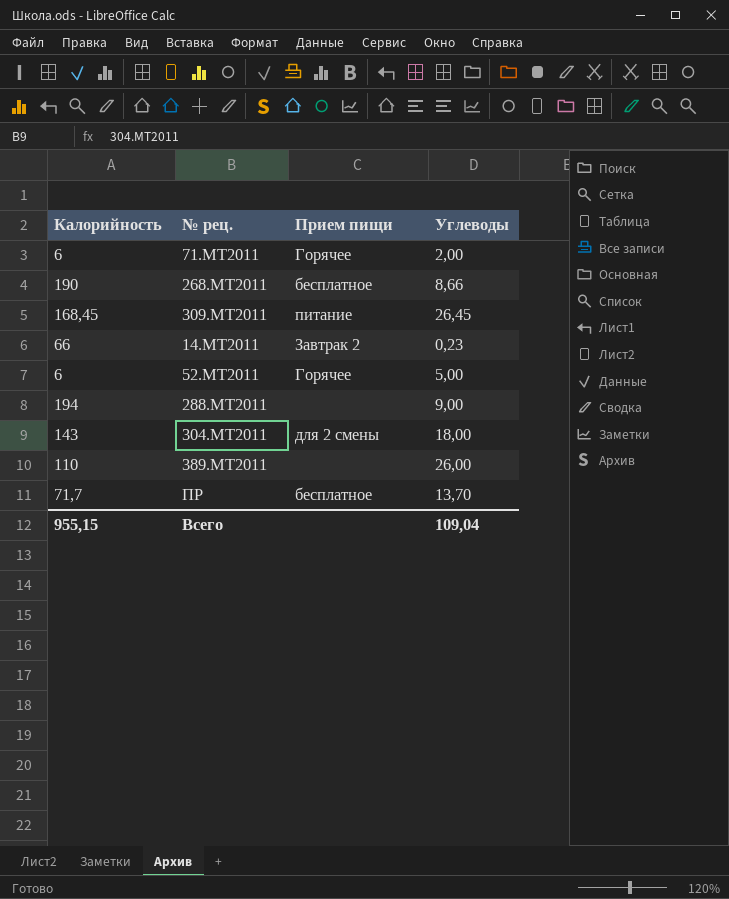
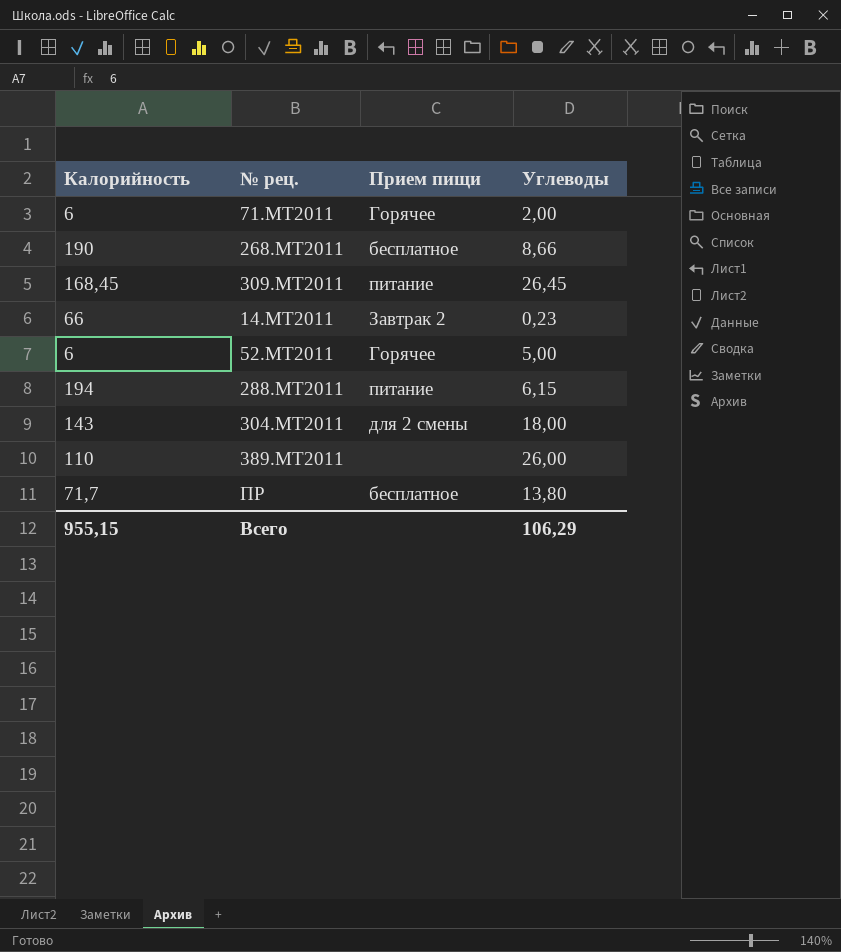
288.МТ2011 | Прием пищи: none -> питание
288.МТ2011 | Углеводы: 9,00 -> 6,15
ПР | Углеводы: 13,70 -> 13,80
Всего | Углеводы: 109,04 -> 106,29

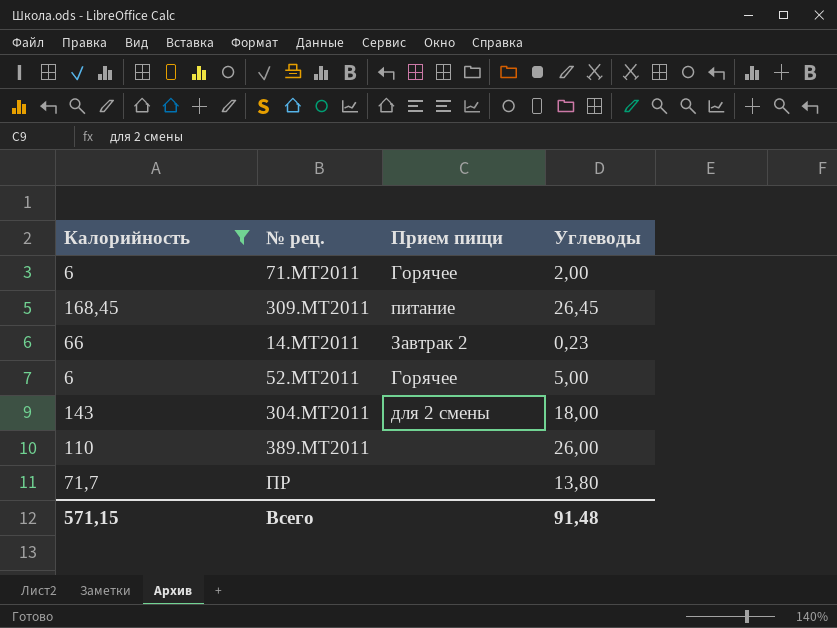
filter: none -> Калорийность <= 168,45
ПР | Прием пищи: бесплатное -> none
Всего | Калорийность: 955,15 -> 571,15
Всего | Углеводы: 106,29 -> 91,48

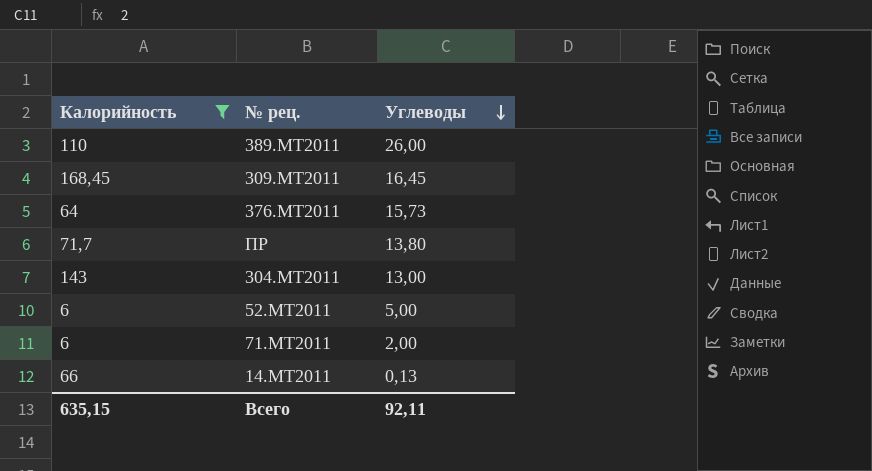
row order: none -> Углеводы descending
column Прием пищи | position: 3 -> none
309.МТ2011 | Углеводы: 26,45 -> 16,45
row 376.МТ2011: none -> 64 | 15,73
304.МТ2011 | Углеводы: 18,00 -> 13,00
14.МТ2011 | Углеводы: 0,23 -> 0,13
Всего | Калорийность: 571,15 -> 635,15
Всего | Углеводы: 91,48 -> 92,11

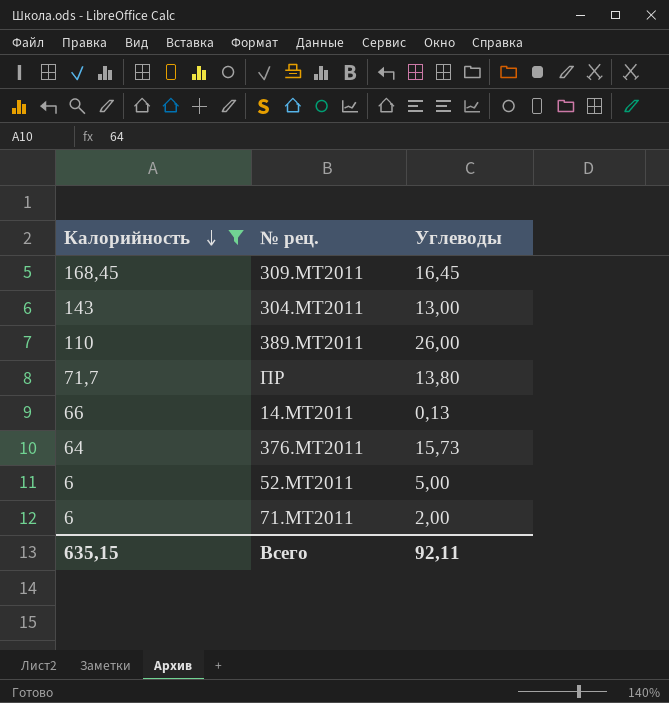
row order: Углеводы descending -> Калорийность descending

